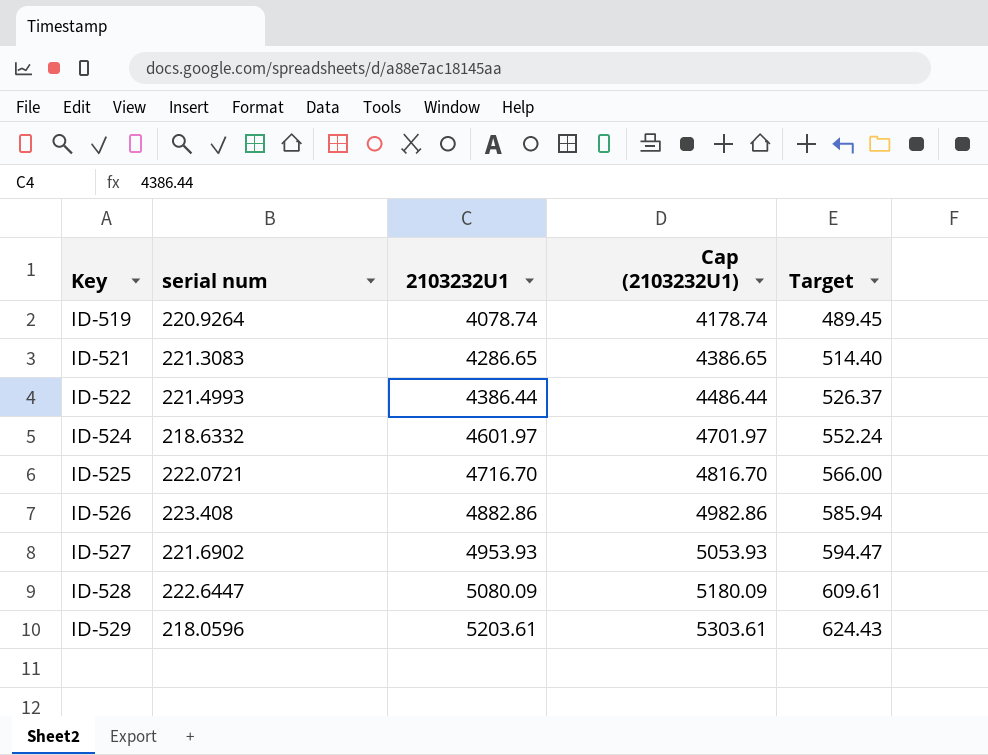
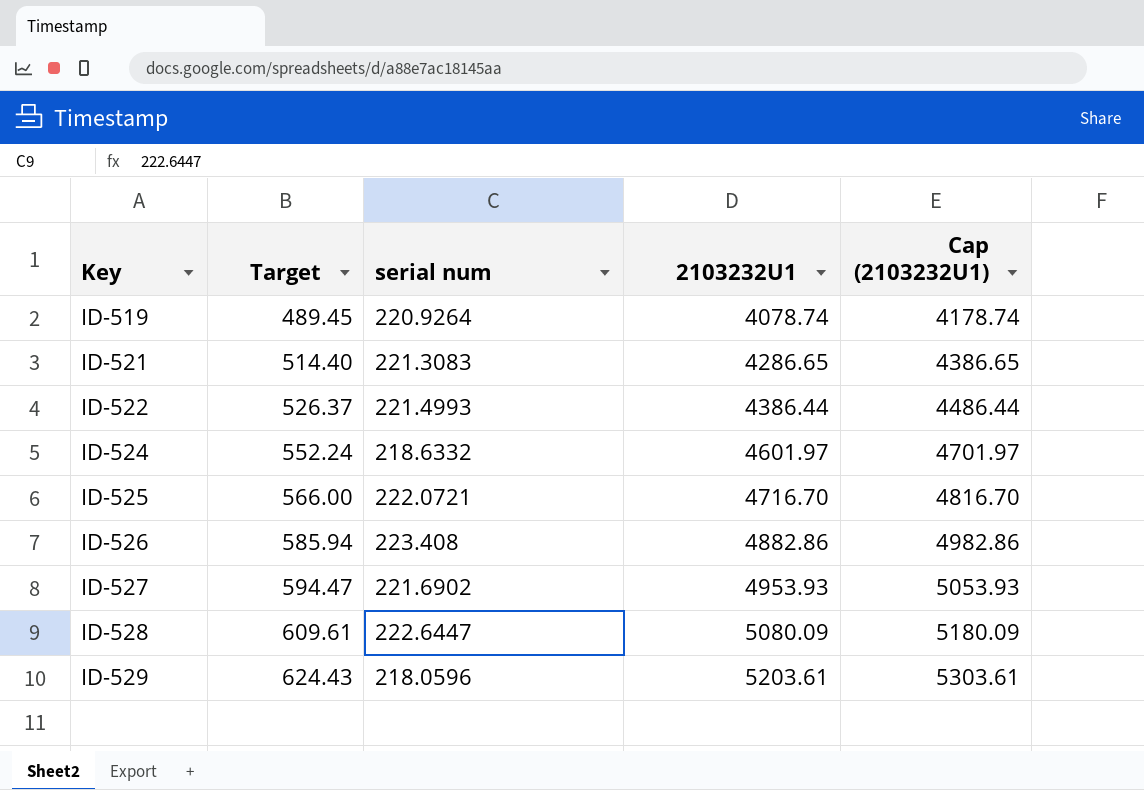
column Target | position: 5 -> 2

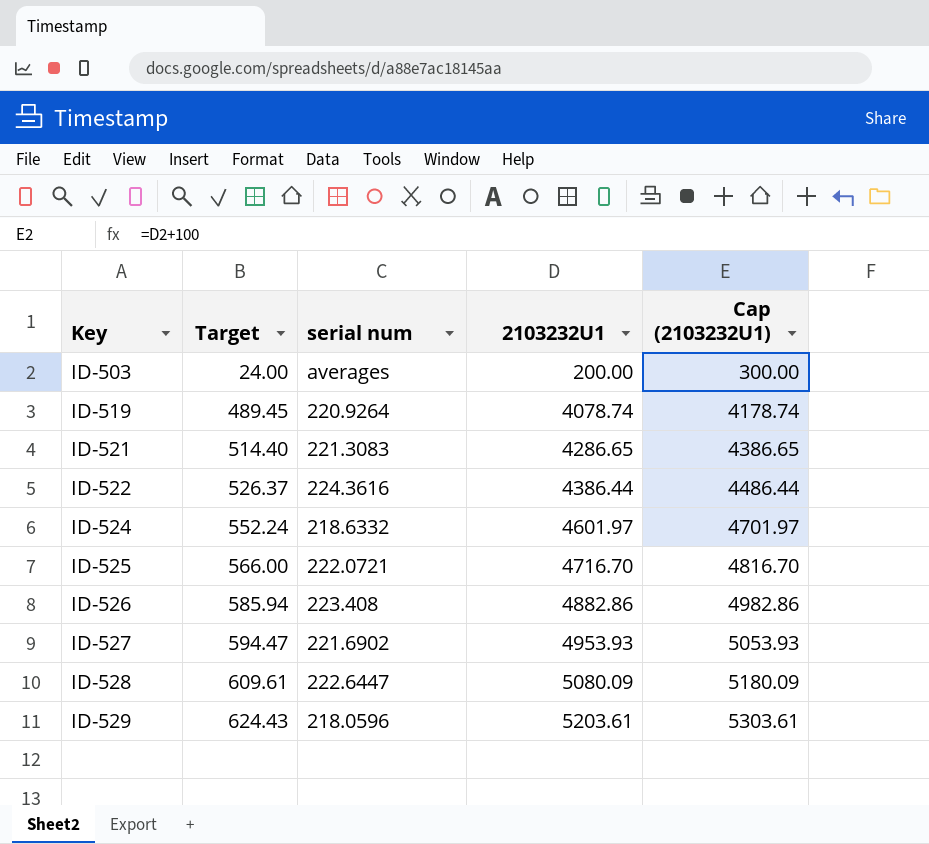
row ID-503: none -> 24.00 | averages | 200.00 | 300.00
ID-522 | serial num: 221.4993 -> 224.3616

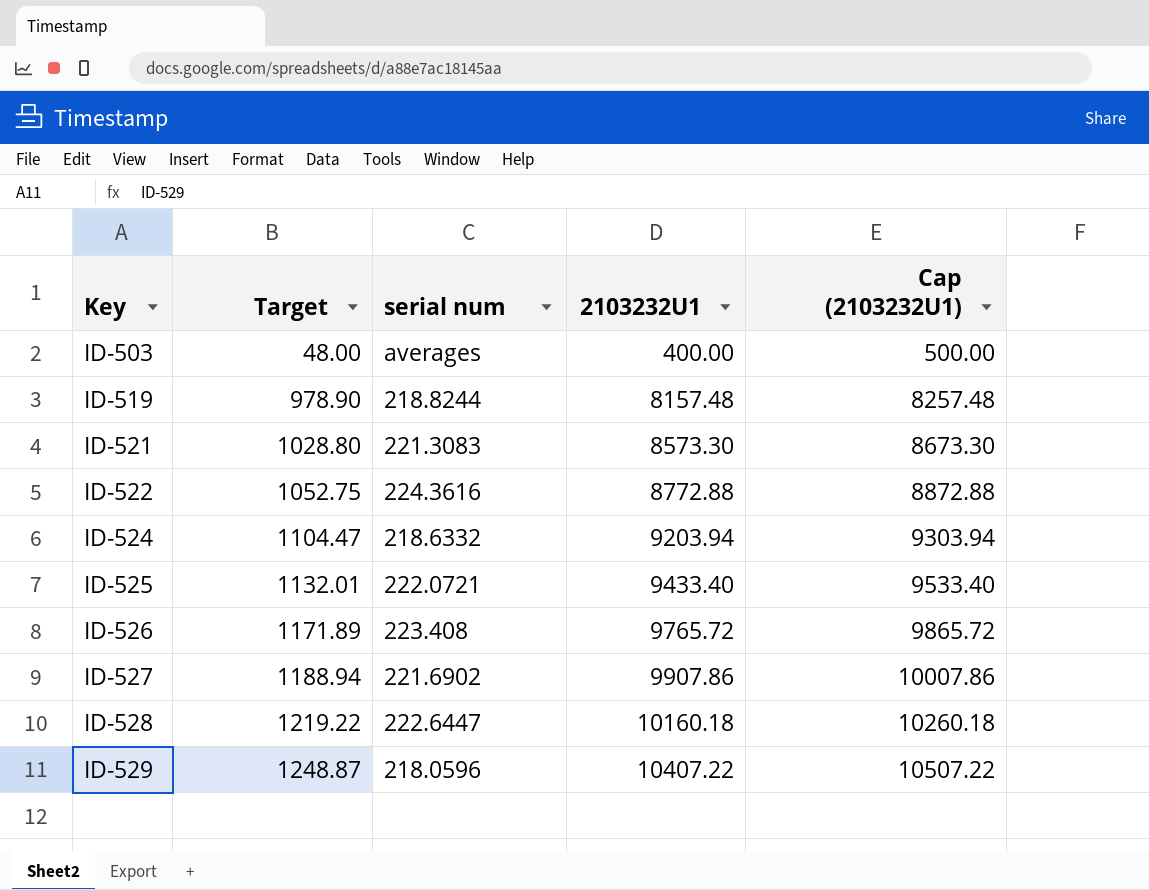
ID-503 | Target: 24.00 -> 48.00
ID-503 | 2103232U1: 200.00 -> 400.00
ID-503 | Cap (2103232U1): 300.00 -> 500.00
ID-519 | Target: 489.45 -> 978.90
ID-519 | serial num: 220.9264 -> 218.8244
ID-519 | 2103232U1: 4078.74 -> 8157.48
ID-519 | Cap (2103232U1): 4178.74 -> 8257.48
ID-521 | Target: 514.40 -> 1028.80
ID-521 | 2103232U1: 4286.65 -> 8573.30
ID-521 | Cap (2103232U1): 4386.65 -> 8673.30
ID-522 | Target: 526.37 -> 1052.75
ID-522 | 2103232U1: 4386.44 -> 8772.88
ID-522 | Cap (2103232U1): 4486.44 -> 8872.88
ID-524 | Target: 552.24 -> 1104.47
ID-524 | 2103232U1: 4601.97 -> 9203.94
ID-524 | Cap (2103232U1): 4701.97 -> 9303.94
ID-525 | Target: 566.00 -> 1132.01
ID-525 | 2103232U1: 4716.70 -> 9433.40
ID-525 | Cap (2103232U1): 4816.70 -> 9533.40
ID-526 | Target: 585.94 -> 1171.89
ID-526 | 2103232U1: 4882.86 -> 9765.72
ID-526 | Cap (2103232U1): 4982.86 -> 9865.72
ID-527 | Target: 594.47 -> 1188.94
ID-527 | 2103232U1: 4953.93 -> 9907.86
ID-527 | Cap (2103232U1): 5053.93 -> 10007.86
ID-528 | Target: 609.61 -> 1219.22
ID-528 | 2103232U1: 5080.09 -> 10160.18
ID-528 | Cap (2103232U1): 5180.09 -> 10260.18
ID-529 | Target: 624.43 -> 1248.87
ID-529 | 2103232U1: 5203.61 -> 10407.22
ID-529 | Cap (2103232U1): 5303.61 -> 10507.22

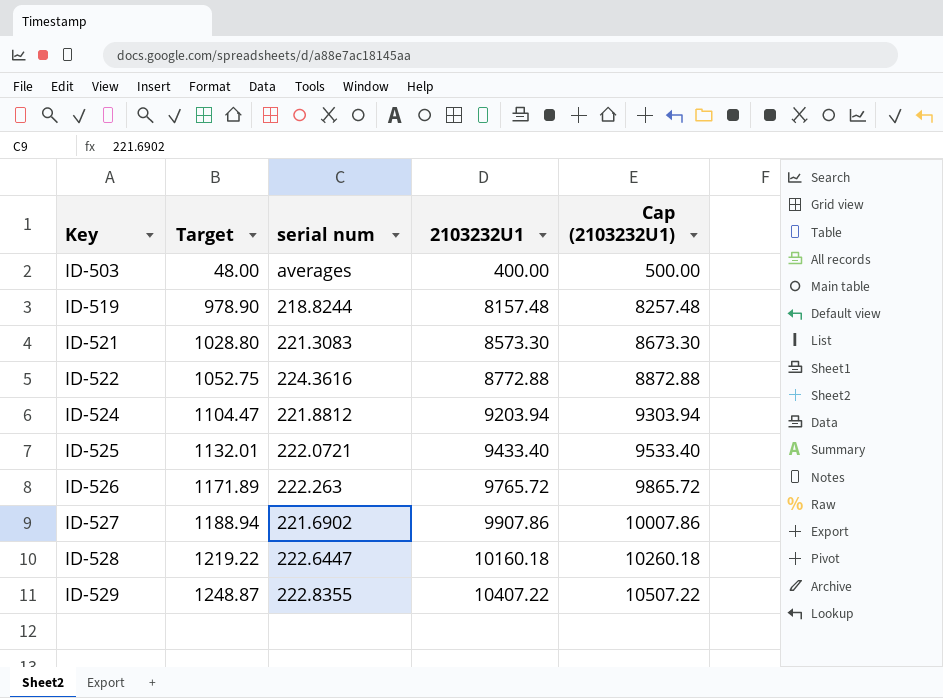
ID-524 | serial num: 218.6332 -> 221.8812
ID-526 | serial num: 223.408 -> 222.263
ID-529 | serial num: 218.0596 -> 222.8355

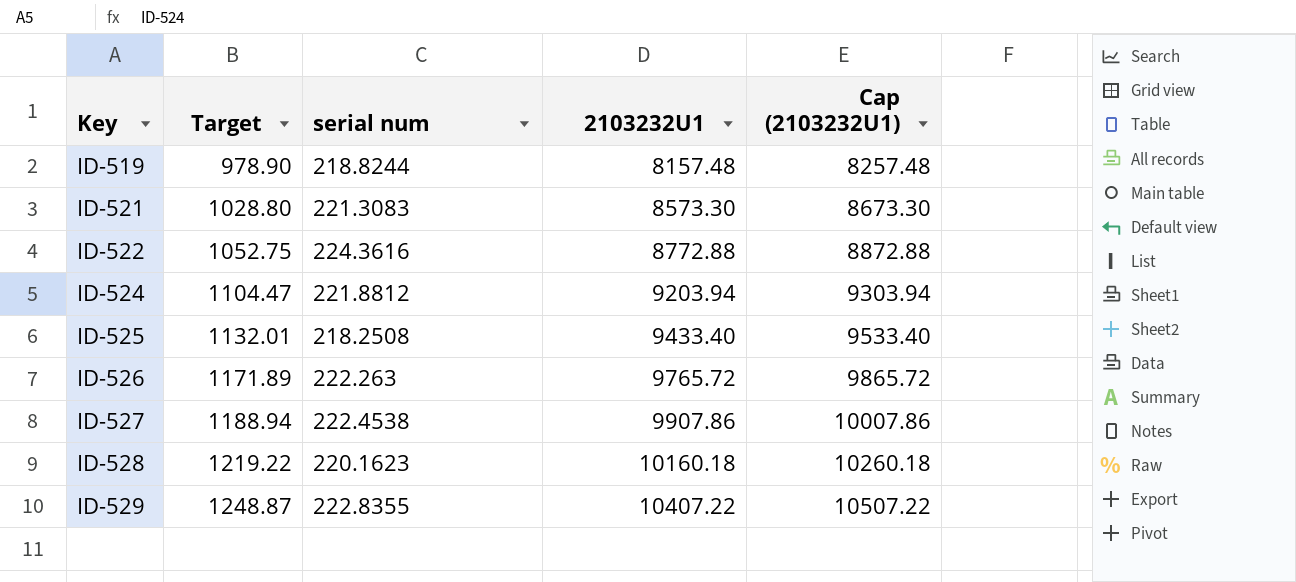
row ID-503: 48.00 | averages | 400.00 | 500.00 -> none
ID-525 | serial num: 222.0721 -> 218.2508
ID-527 | serial num: 221.6902 -> 222.4538
ID-528 | serial num: 222.6447 -> 220.1623

